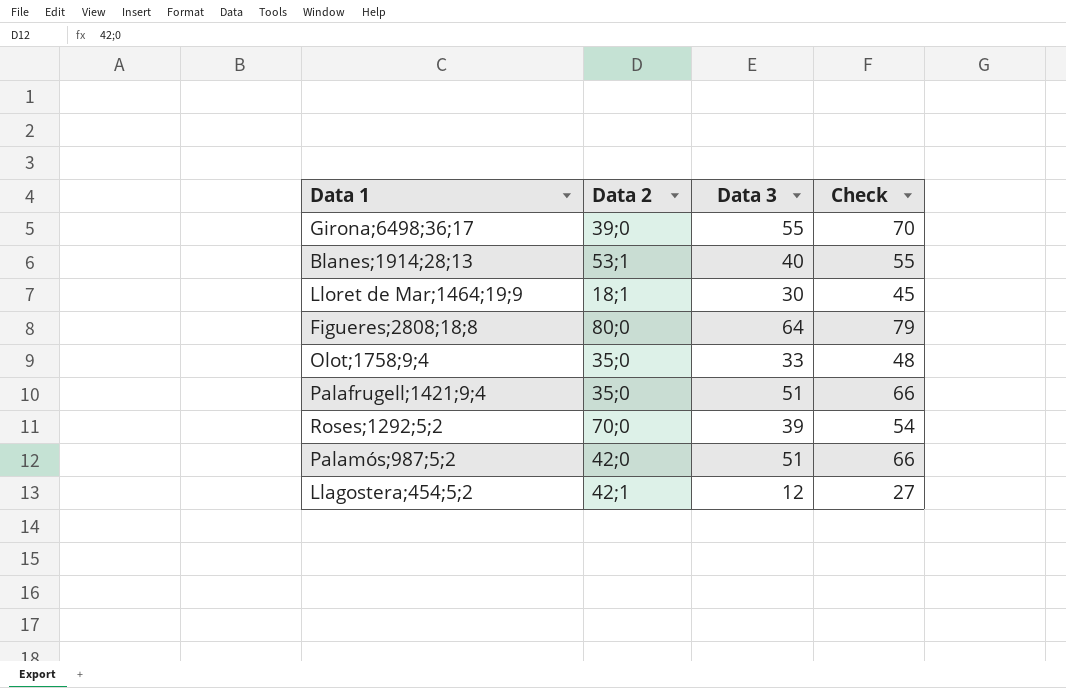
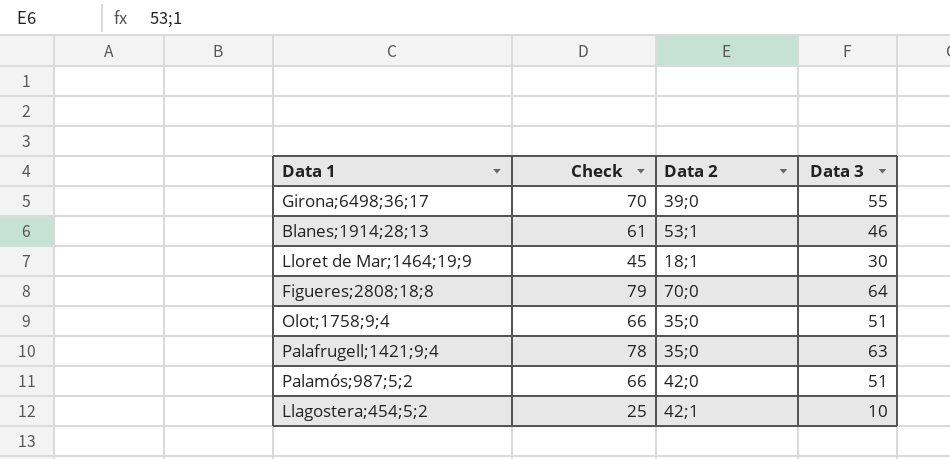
column Check | position: 4 -> 2
row Roses;1292;5;2: 70;0 | 39 | 54 -> none
Blanes;1914;28;13 | Check: 55 -> 61
Blanes;1914;28;13 | Data 3: 40 -> 46
Figueres;2808;18;8 | Data 2: 80;0 -> 70;0
Olot;1758;9;4 | Check: 48 -> 66
Olot;1758;9;4 | Data 3: 33 -> 51
Palafrugell;1421;9;4 | Check: 66 -> 78
Palafrugell;1421;9;4 | Data 3: 51 -> 63
Llagostera;454;5;2 | Check: 27 -> 25
Llagostera;454;5;2 | Data 3: 12 -> 10

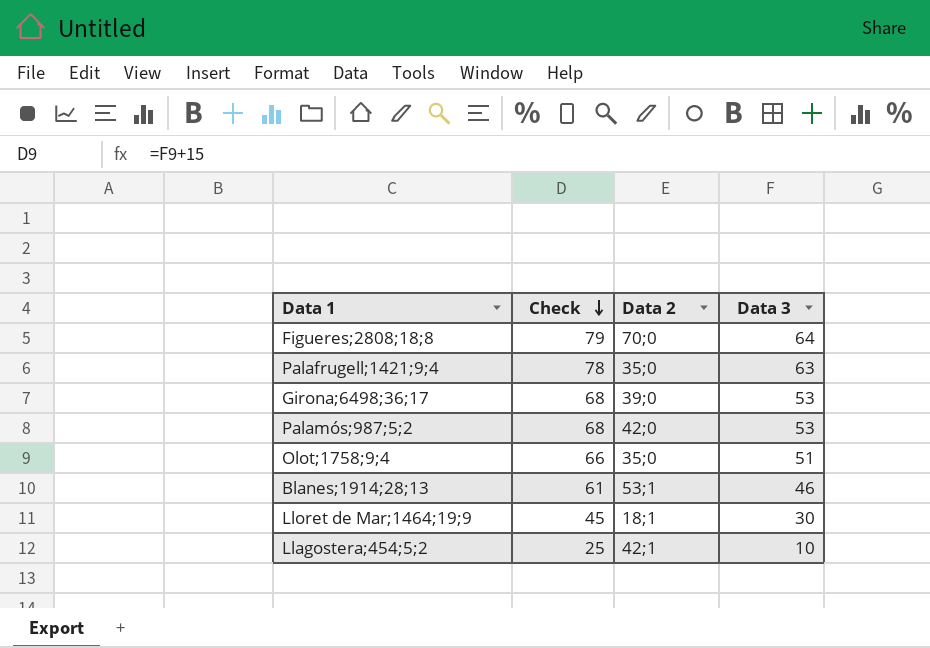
row order: none -> Check descending
Girona;6498;36;17 | Check: 70 -> 68
Girona;6498;36;17 | Data 3: 55 -> 53
Palamós;987;5;2 | Check: 66 -> 68
Palamós;987;5;2 | Data 3: 51 -> 53

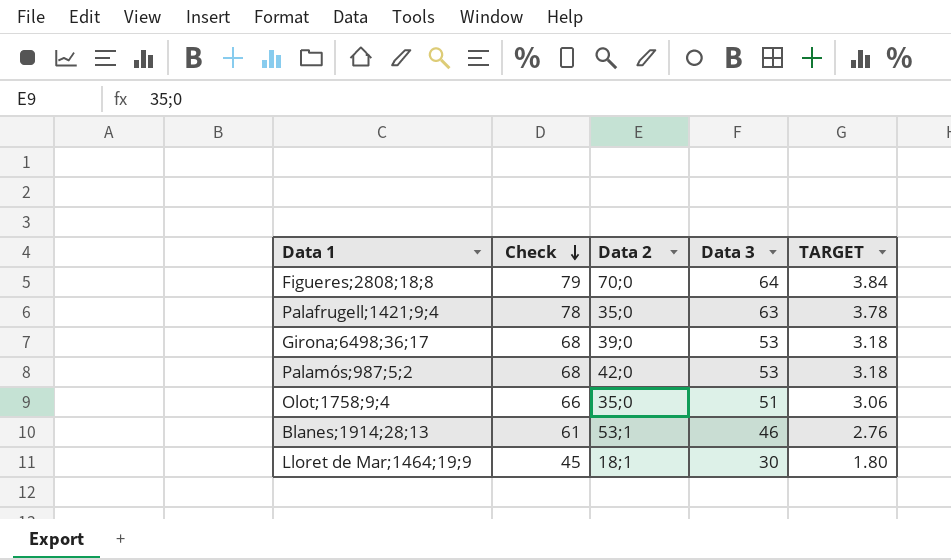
column TARGET | formula: none -> [Data 3] * 0.06
row Llagostera;454;5;2: 25 | 42;1 | 10 -> none

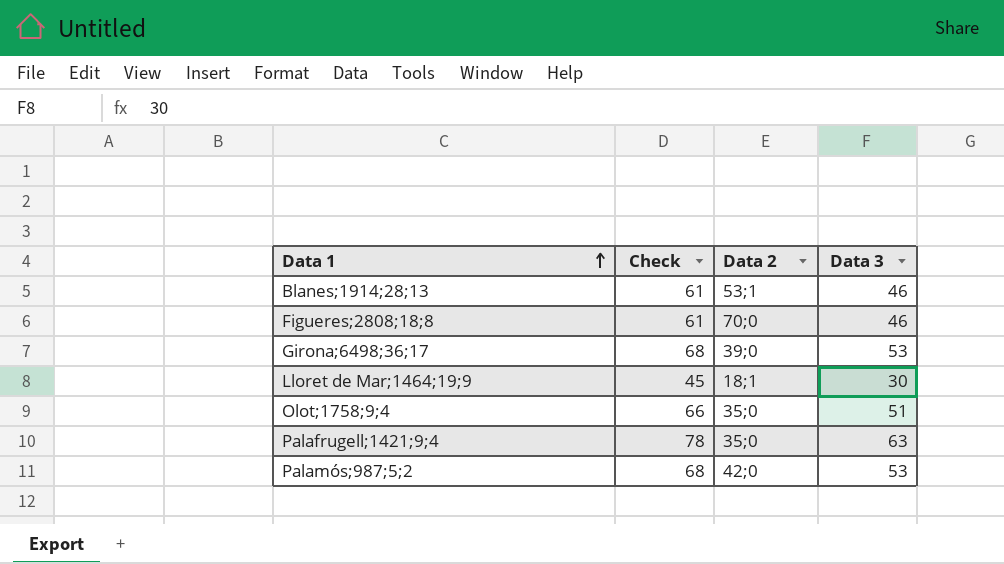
row order: Check descending -> Data 1 ascending
column TARGET | formula: [Data 3] * 0.06 -> none
Figueres;2808;18;8 | Check: 79 -> 61
Figueres;2808;18;8 | Data 3: 64 -> 46

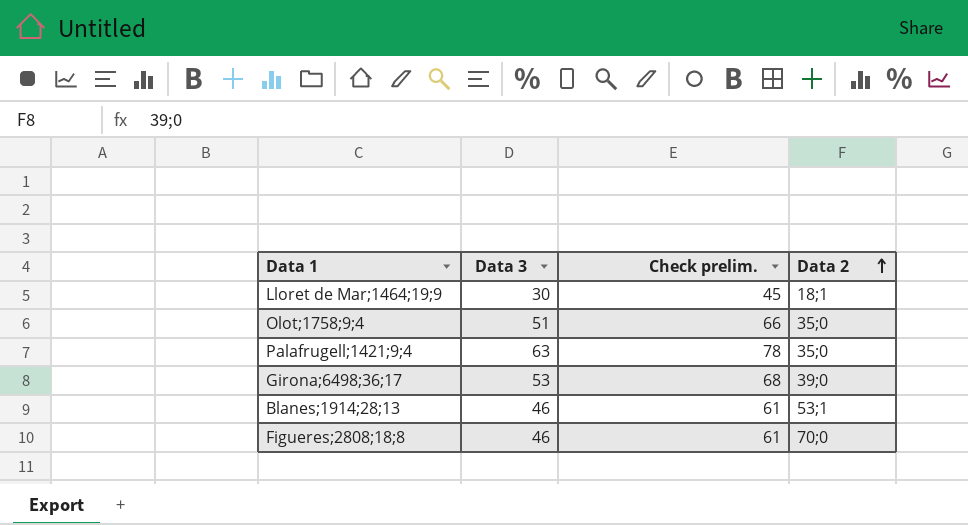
row order: Data 1 ascending -> Data 2 ascending
column Data 3 | position: 4 -> 2
column name: Check -> Check prelim.
row Palamós;987;5;2: 68 | 42;0 | 53 -> none

